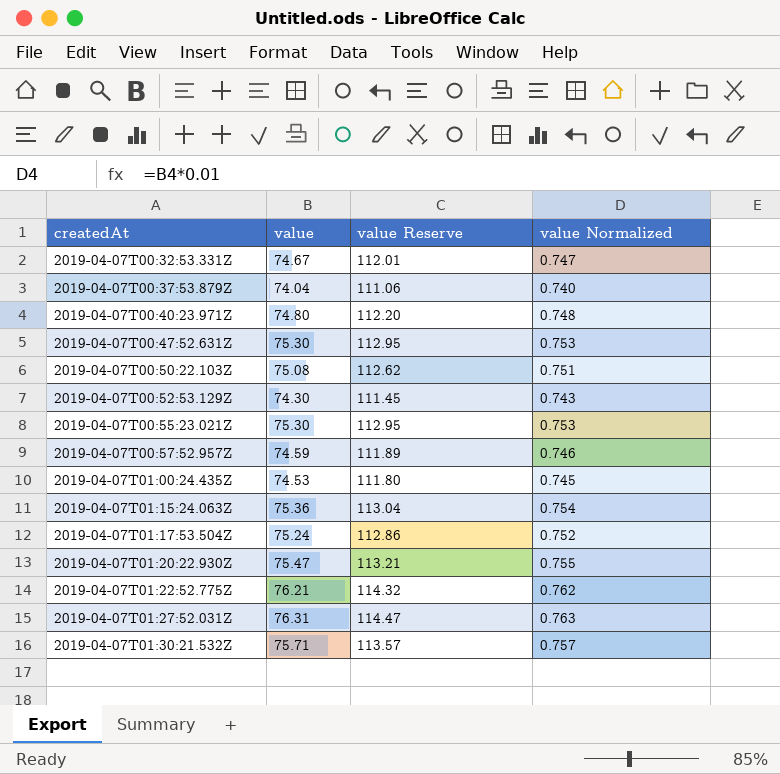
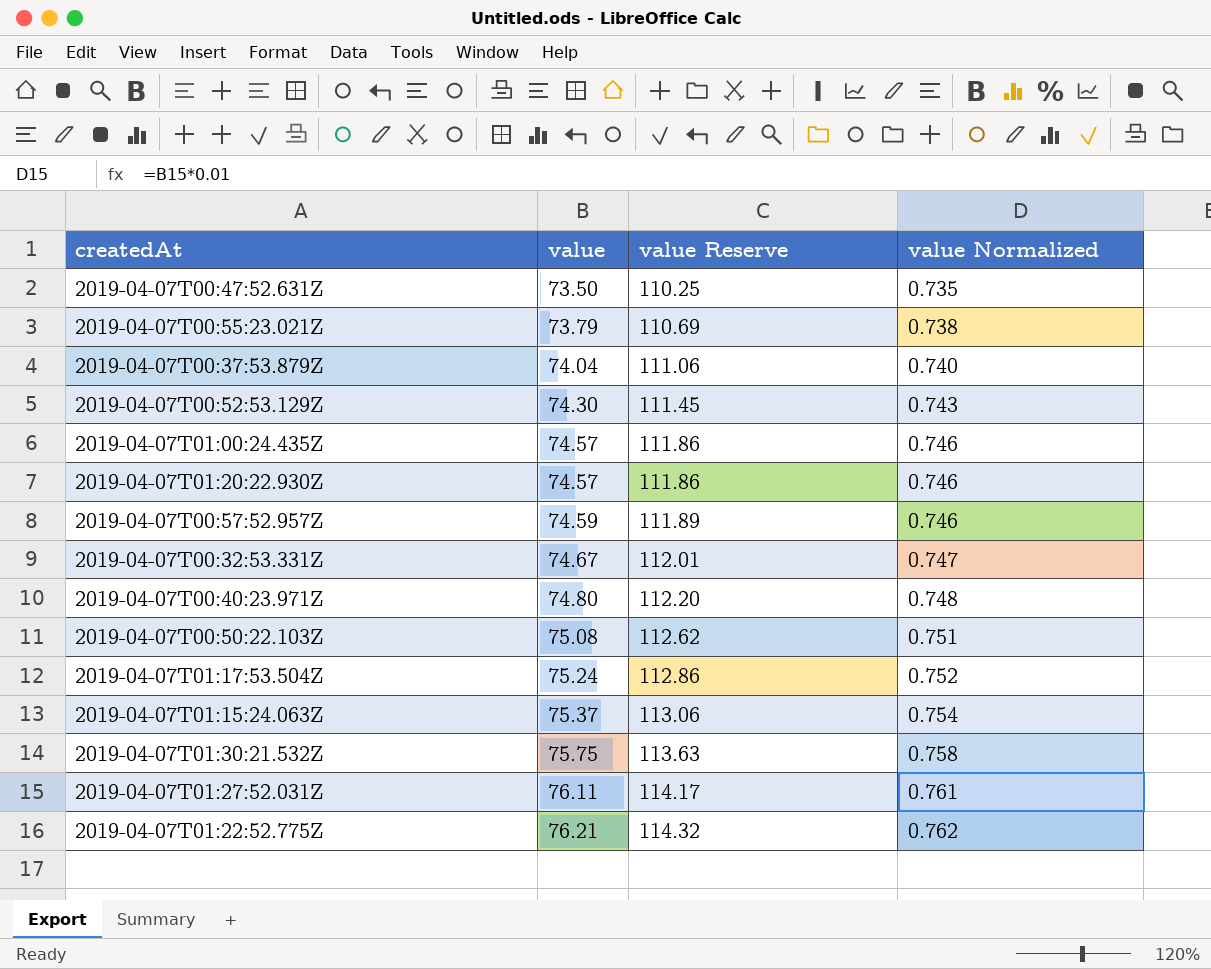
row order: createdAt ascending -> value ascending
2019-04-07T00:47:52.631Z | value: 75.30 -> 73.50
2019-04-07T00:47:52.631Z | value Reserve: 112.95 -> 110.25
2019-04-07T00:47:52.631Z | value Normalized: 0.753 -> 0.735
2019-04-07T00:55:23.021Z | value: 75.30 -> 73.79
2019-04-07T00:55:23.021Z | value Reserve: 112.95 -> 110.69
2019-04-07T00:55:23.021Z | value Normalized: 0.753 -> 0.738
2019-04-07T01:00:24.435Z | value: 74.53 -> 74.57
2019-04-07T01:00:24.435Z | value Reserve: 111.80 -> 111.86
2019-04-07T01:00:24.435Z | value Normalized: 0.745 -> 0.746
2019-04-07T01:20:22.930Z | value: 75.47 -> 74.57
2019-04-07T01:20:22.930Z | value Reserve: 113.21 -> 111.86
2019-04-07T01:20:22.930Z | value Normalized: 0.755 -> 0.746
2019-04-07T01:15:24.063Z | value: 75.36 -> 75.37
2019-04-07T01:15:24.063Z | value Reserve: 113.04 -> 113.06
2019-04-07T01:30:21.532Z | value: 75.71 -> 75.75
2019-04-07T01:30:21.532Z | value Reserve: 113.57 -> 113.63
2019-04-07T01:30:21.532Z | value Normalized: 0.757 -> 0.758
2019-04-07T01:27:52.031Z | value: 76.31 -> 76.11
2019-04-07T01:27:52.031Z | value Reserve: 114.47 -> 114.17
2019-04-07T01:27:52.031Z | value Normalized: 0.763 -> 0.761

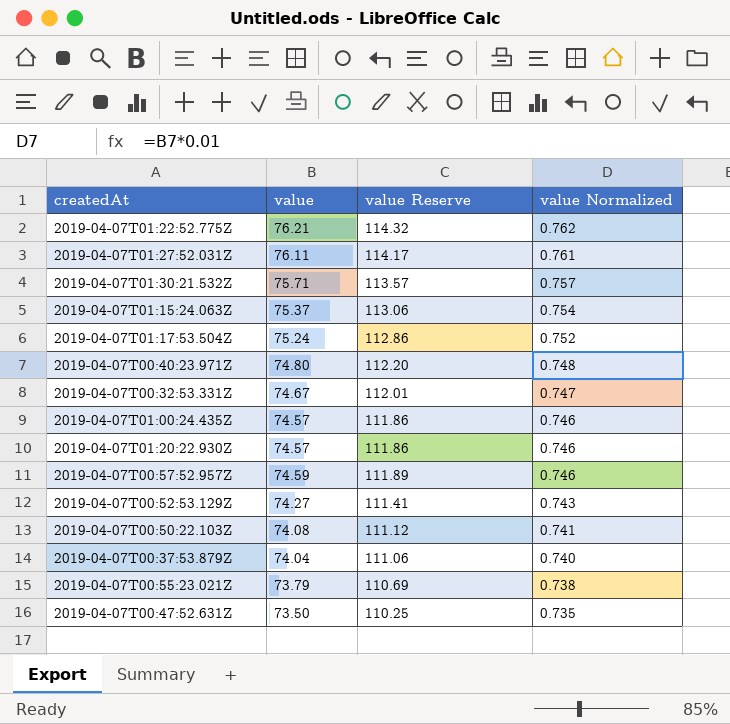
row order: value ascending -> value Normalized descending
2019-04-07T01:30:21.532Z | value: 75.75 -> 75.71
2019-04-07T01:30:21.532Z | value Reserve: 113.63 -> 113.57
2019-04-07T01:30:21.532Z | value Normalized: 0.758 -> 0.757
2019-04-07T00:52:53.129Z | value: 74.30 -> 74.27
2019-04-07T00:52:53.129Z | value Reserve: 111.45 -> 111.41
2019-04-07T00:50:22.103Z | value: 75.08 -> 74.08
2019-04-07T00:50:22.103Z | value Reserve: 112.62 -> 111.12
2019-04-07T00:50:22.103Z | value Normalized: 0.751 -> 0.741

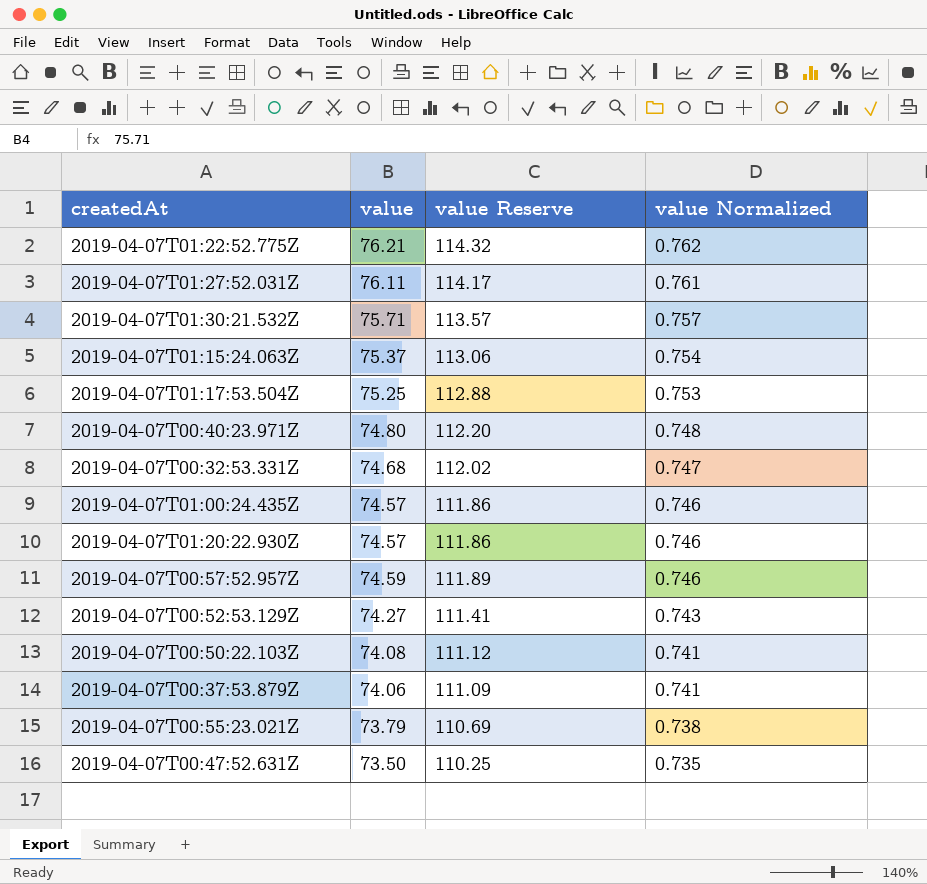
2019-04-07T01:17:53.504Z | value: 75.24 -> 75.25
2019-04-07T01:17:53.504Z | value Reserve: 112.86 -> 112.88
2019-04-07T01:17:53.504Z | value Normalized: 0.752 -> 0.753
2019-04-07T00:32:53.331Z | value: 74.67 -> 74.68
2019-04-07T00:32:53.331Z | value Reserve: 112.01 -> 112.02
2019-04-07T00:37:53.879Z | value: 74.04 -> 74.06
2019-04-07T00:37:53.879Z | value Reserve: 111.06 -> 111.09
2019-04-07T00:37:53.879Z | value Normalized: 0.740 -> 0.741

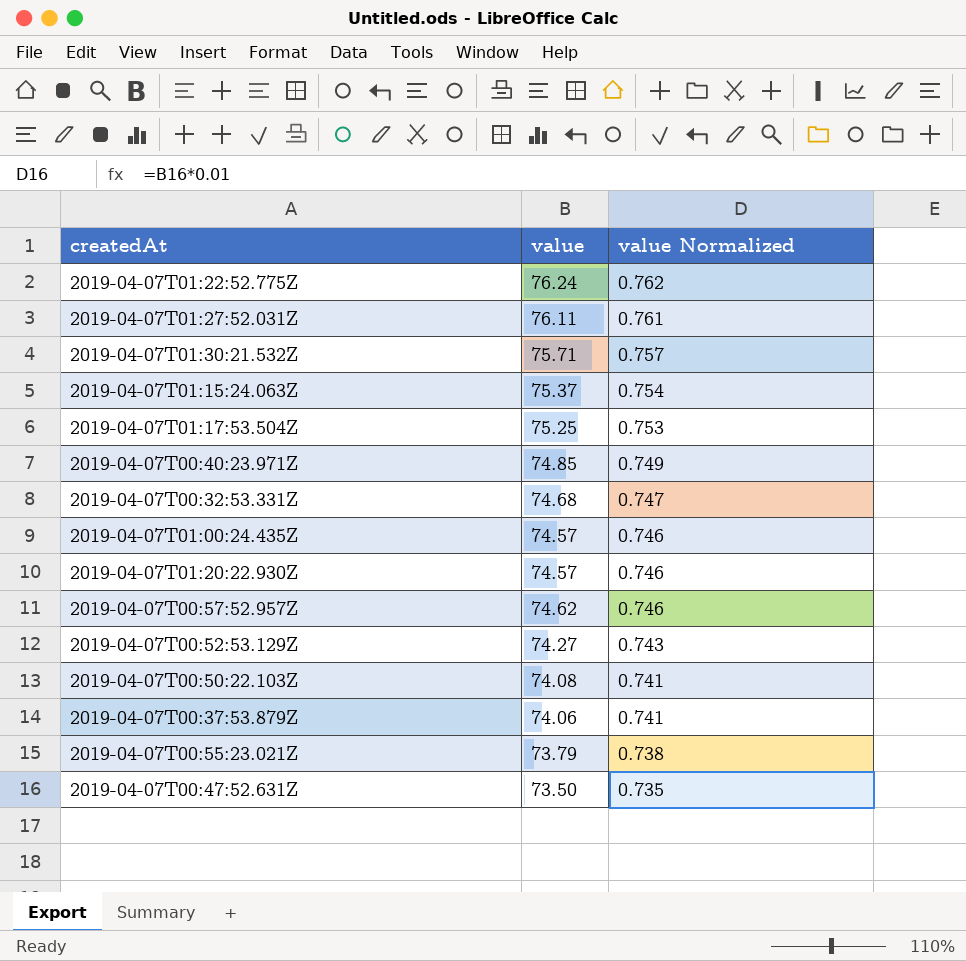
column value Reserve | formula: [value] * 1.5 -> none
2019-04-07T01:22:52.775Z | value: 76.21 -> 76.24
2019-04-07T00:40:23.971Z | value: 74.80 -> 74.85
2019-04-07T00:40:23.971Z | value Normalized: 0.748 -> 0.749
2019-04-07T00:57:52.957Z | value: 74.59 -> 74.62

